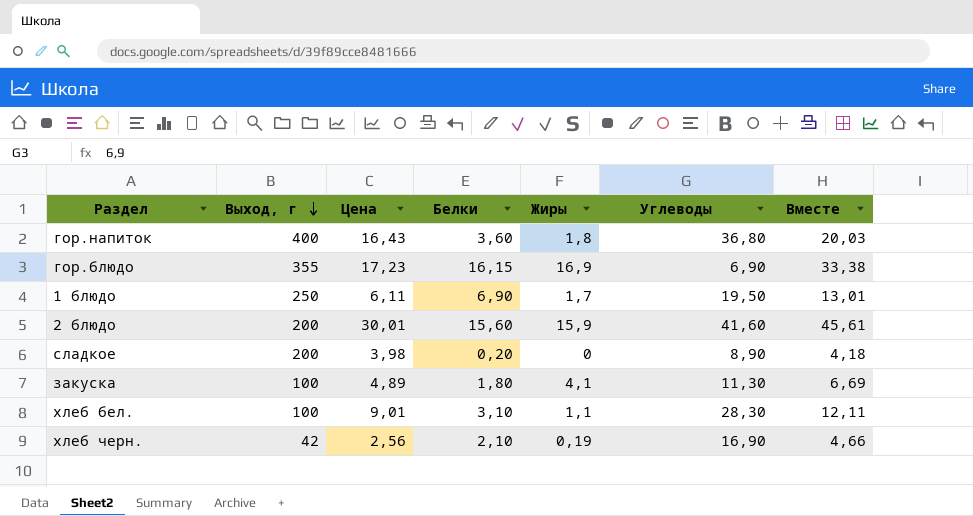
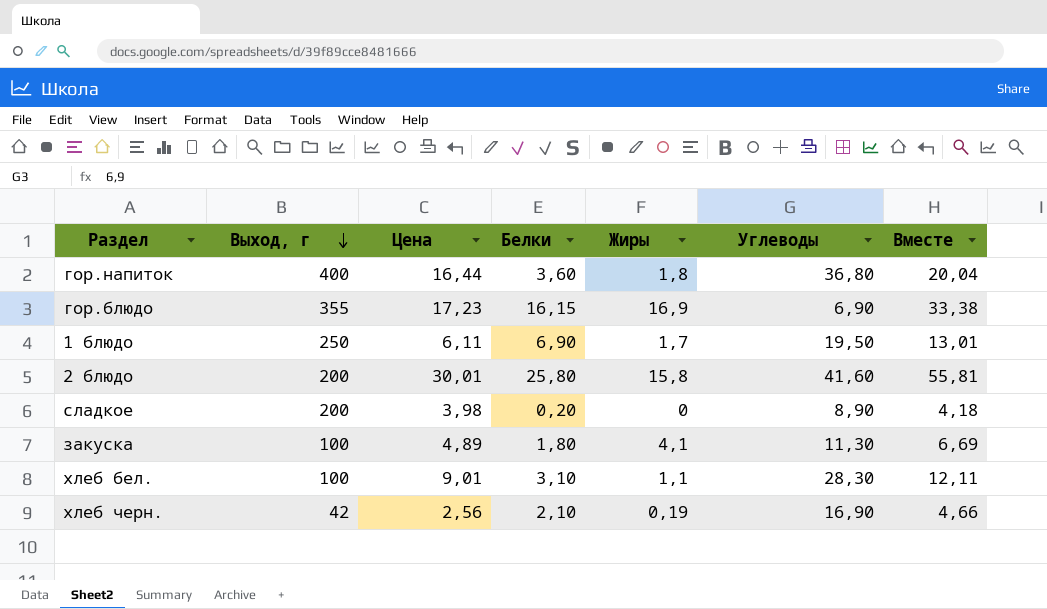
гор.напиток | Цена: 16,43 -> 16,44
гор.напиток | Вместе: 20,03 -> 20,04
2 блюдо | Белки: 15,60 -> 25,80
2 блюдо | Жиры: 15,9 -> 15,8
2 блюдо | Вместе: 45,61 -> 55,81

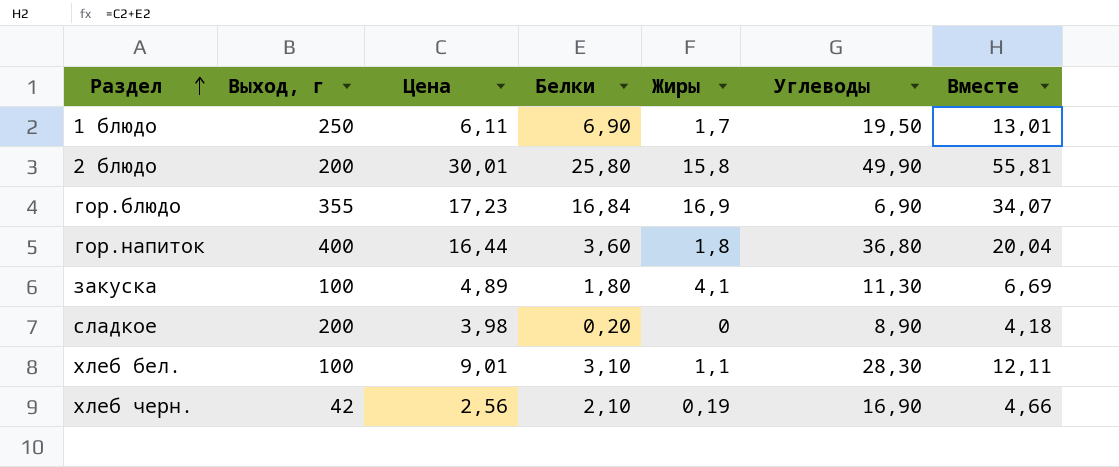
row order: Выход, г descending -> Раздел ascending
2 блюдо | Углеводы: 41,60 -> 49,90
гор.блюдо | Белки: 16,15 -> 16,84
гор.блюдо | Вместе: 33,38 -> 34,07

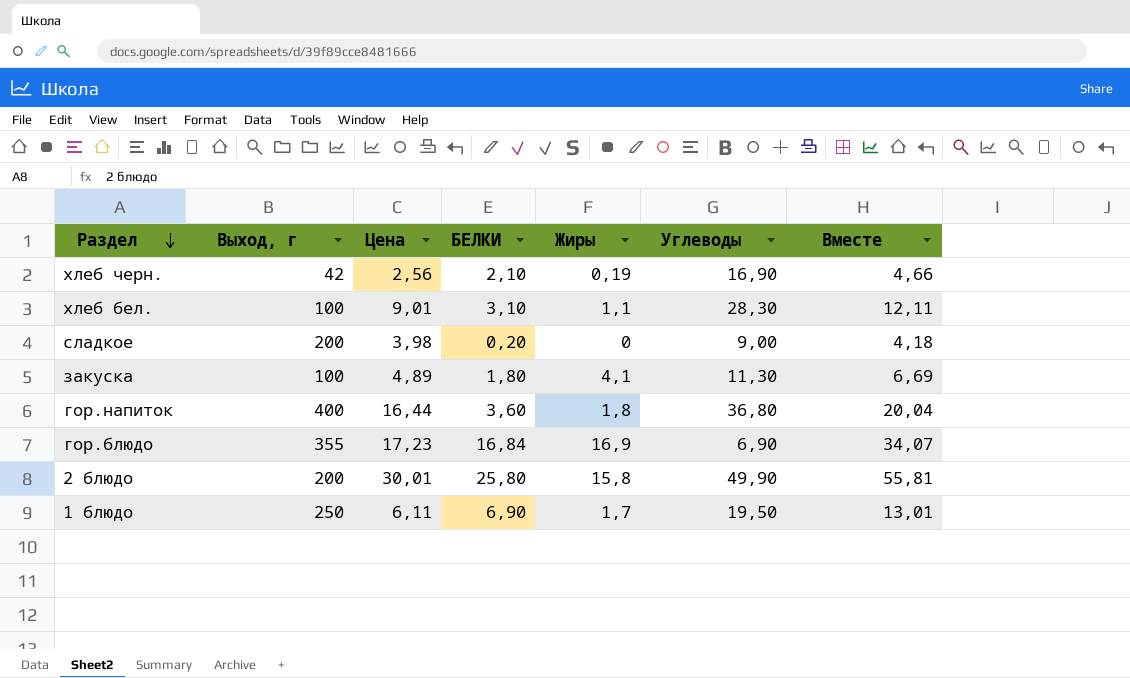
row order: Раздел ascending -> Раздел descending
column name: Белки -> БЕЛКИ
сладкое | Углеводы: 8,90 -> 9,00

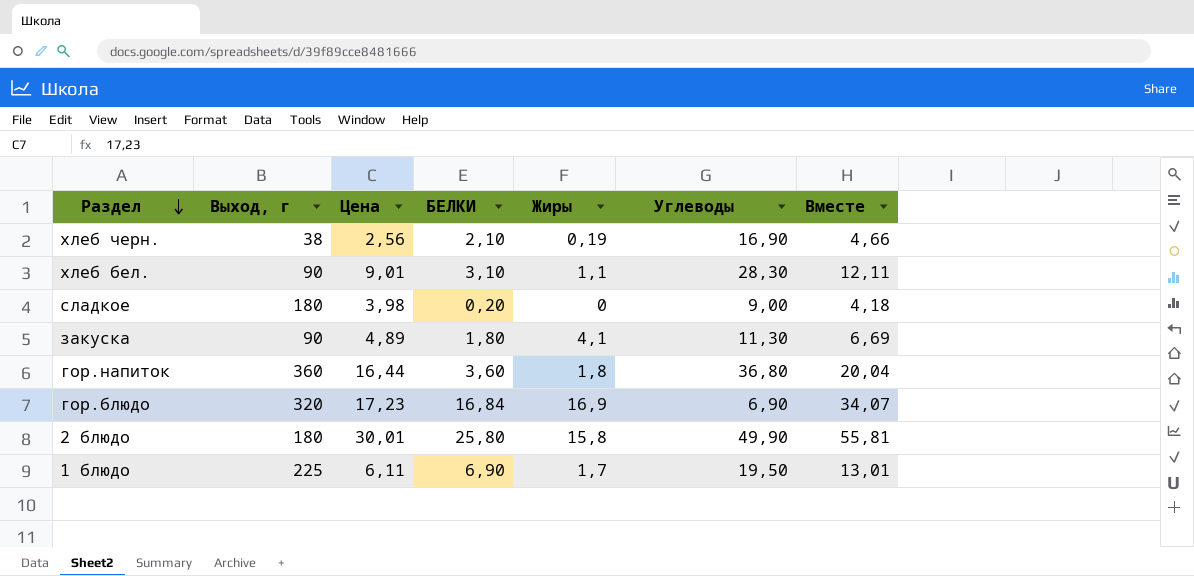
хлеб черн. | Выход, г: 42 -> 38
хлеб бел. | Выход, г: 100 -> 90
сладкое | Выход, г: 200 -> 180
закуска | Выход, г: 100 -> 90
гор.напиток | Выход, г: 400 -> 360
гор.блюдо | Выход, г: 355 -> 320
2 блюдо | Выход, г: 200 -> 180
1 блюдо | Выход, г: 250 -> 225

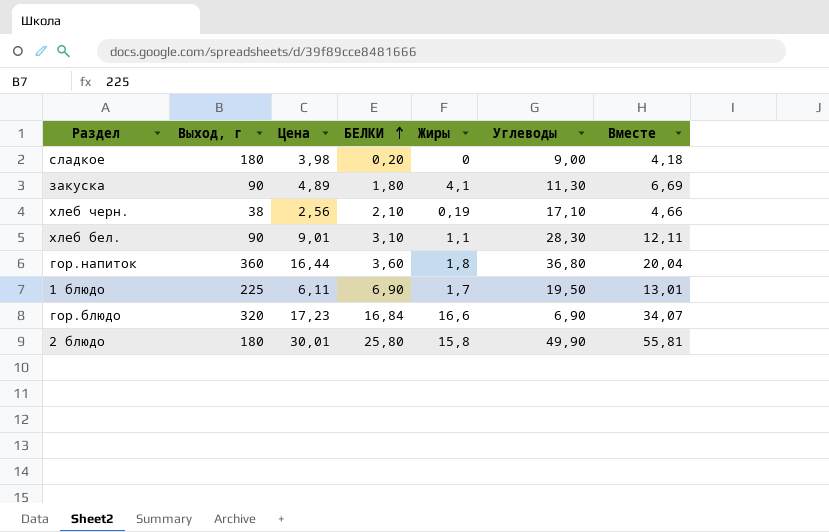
row order: Раздел descending -> БЕЛКИ ascending
хлеб черн. | Углеводы: 16,90 -> 17,10
гор.блюдо | Жиры: 16,9 -> 16,6

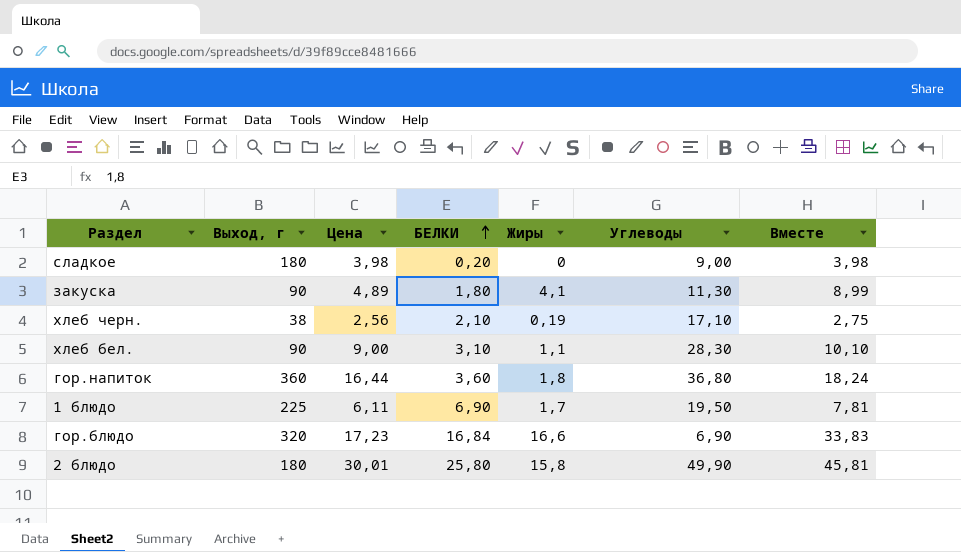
column Вместе | formula: [Цена] + [БЕЛКИ] -> [Цена] + [Жиры]
хлеб бел. | Цена: 9,01 -> 9,00

